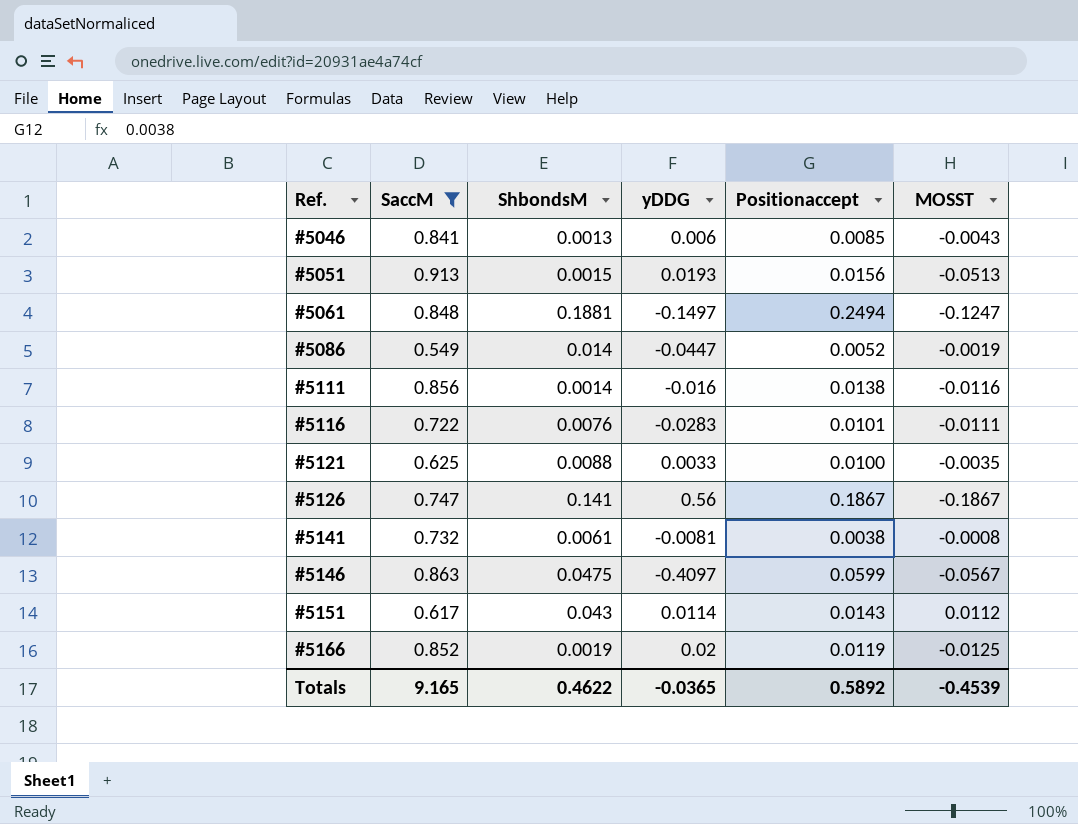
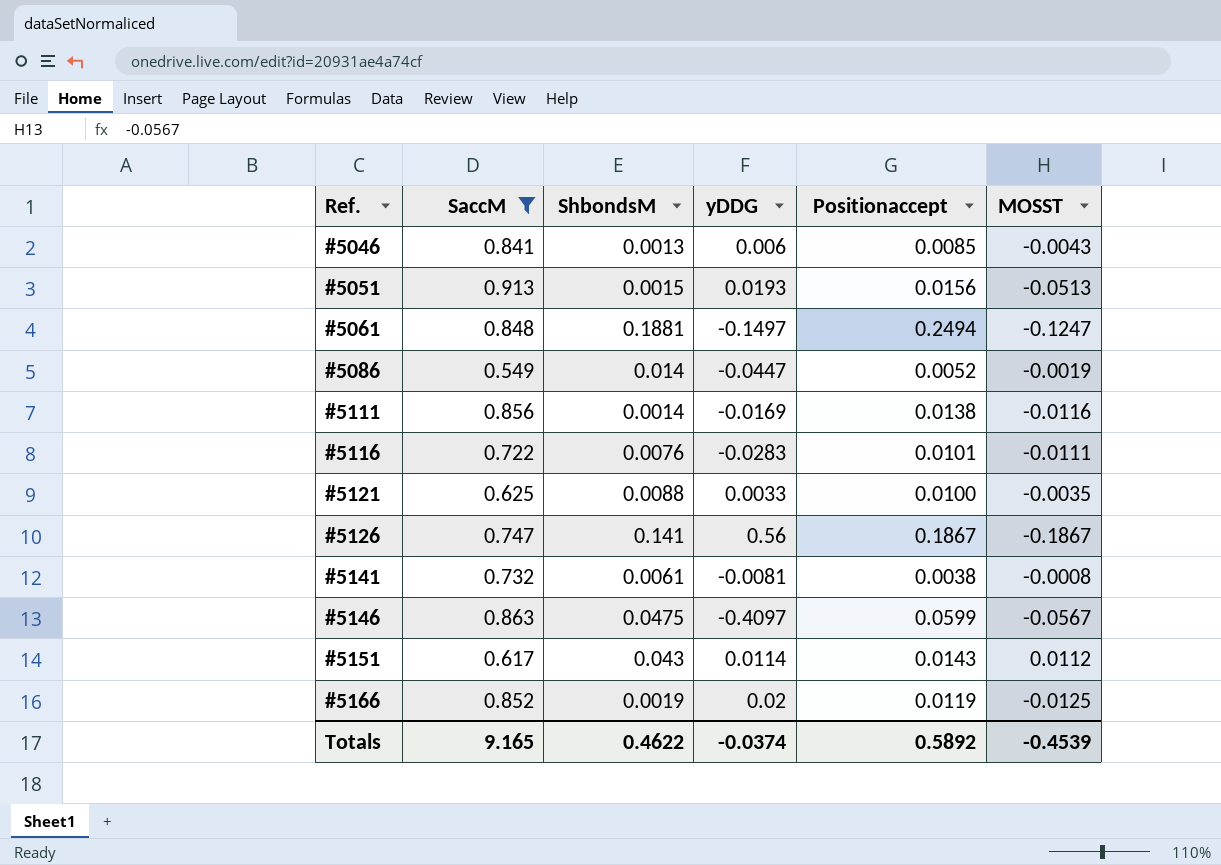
#5111 | yDDG: -0.016 -> -0.0169
Totals | yDDG: -0.0365 -> -0.0374

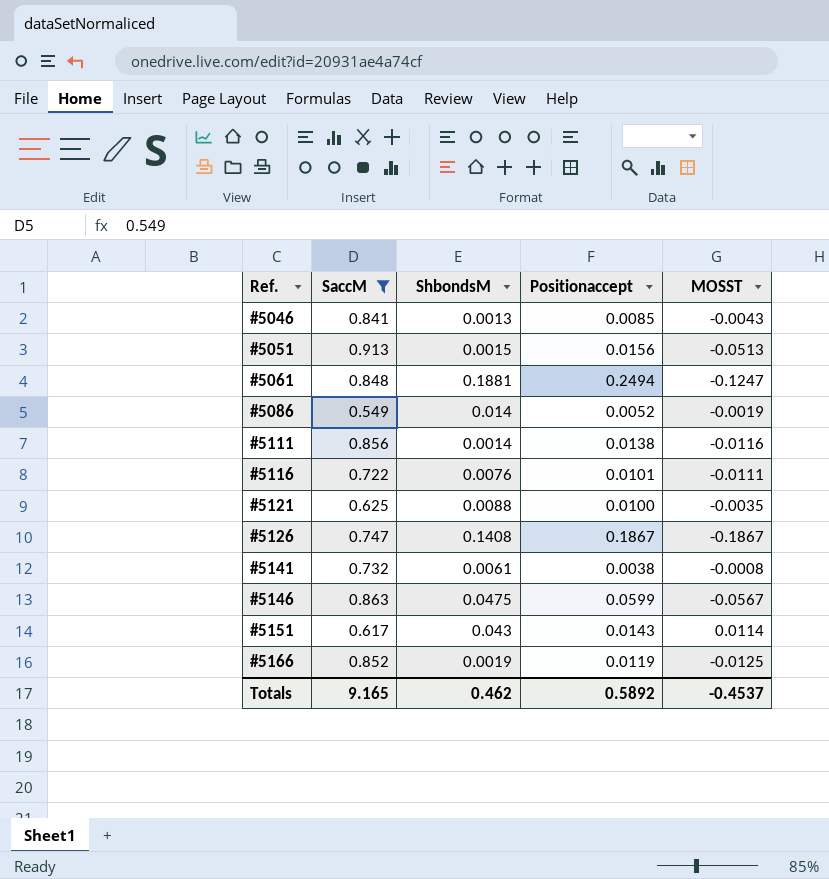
column yDDG | position: 4 -> none
#5126 | ShbondsM: 0.141 -> 0.1408
#5151 | MOSST: 0.0112 -> 0.0114
Totals | ShbondsM: 0.4622 -> 0.462
Totals | MOSST: -0.4539 -> -0.4537

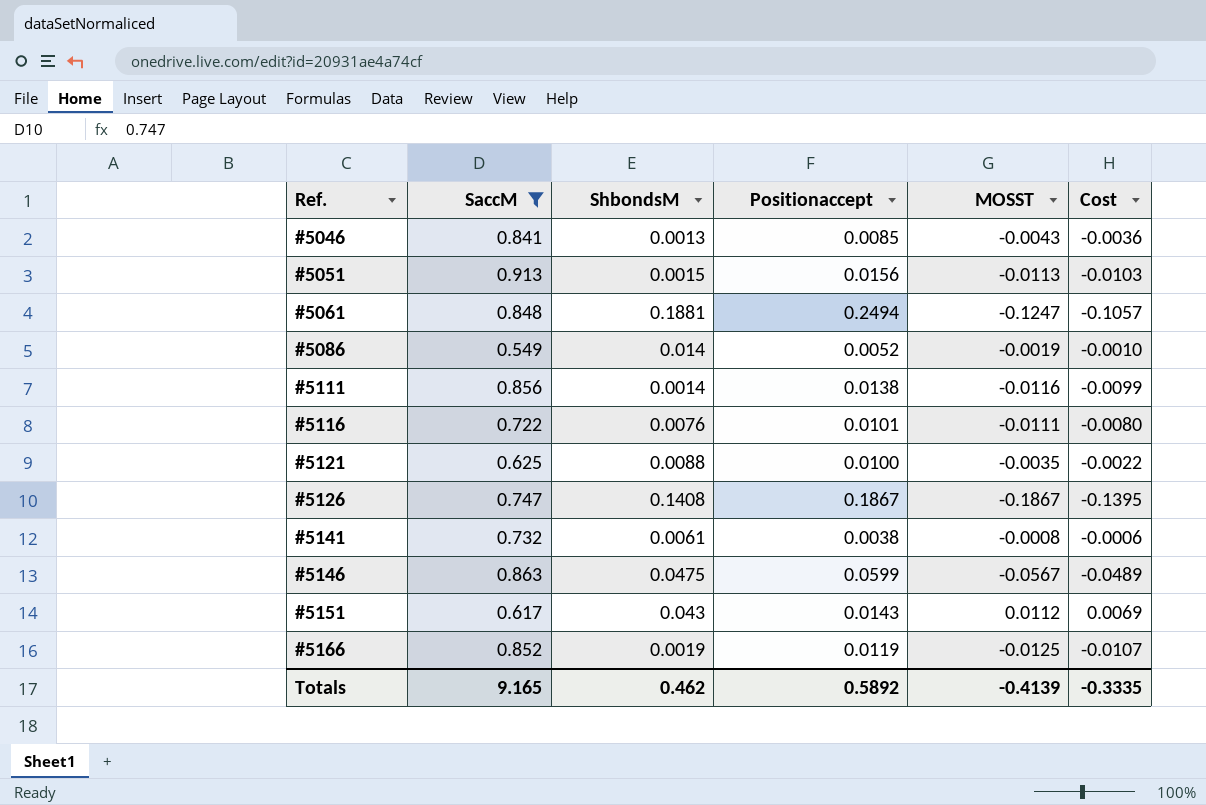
column Cost | formula: none -> [SaccM] * [MOSST]
#5051 | MOSST: -0.0513 -> -0.0113
#5151 | MOSST: 0.0114 -> 0.0112
Totals | MOSST: -0.4537 -> -0.4139

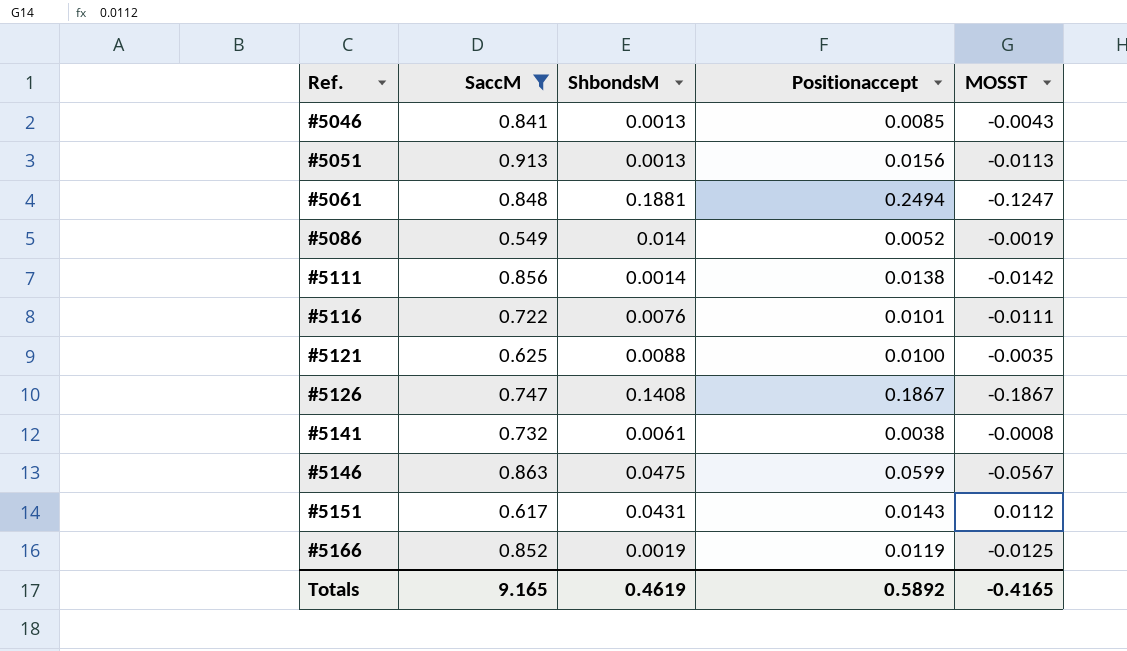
column Cost | formula: [SaccM] * [MOSST] -> none
#5051 | ShbondsM: 0.0015 -> 0.0013
#5111 | MOSST: -0.0116 -> -0.0142
#5151 | ShbondsM: 0.043 -> 0.0431
Totals | ShbondsM: 0.462 -> 0.4619
Totals | MOSST: -0.4139 -> -0.4165

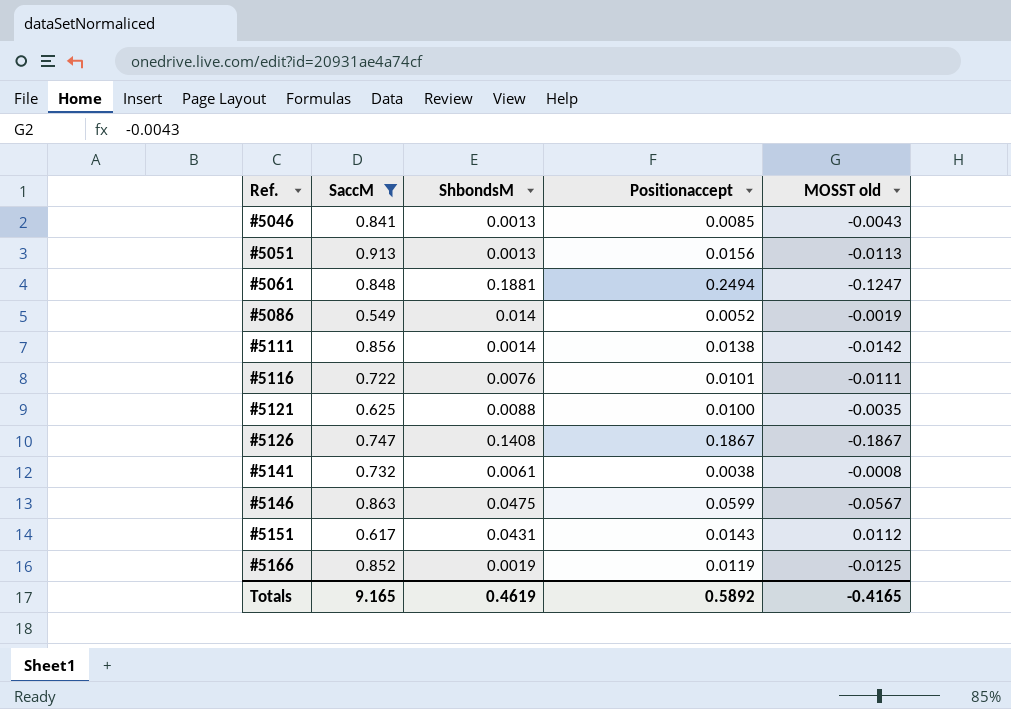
column name: MOSST -> MOSST old

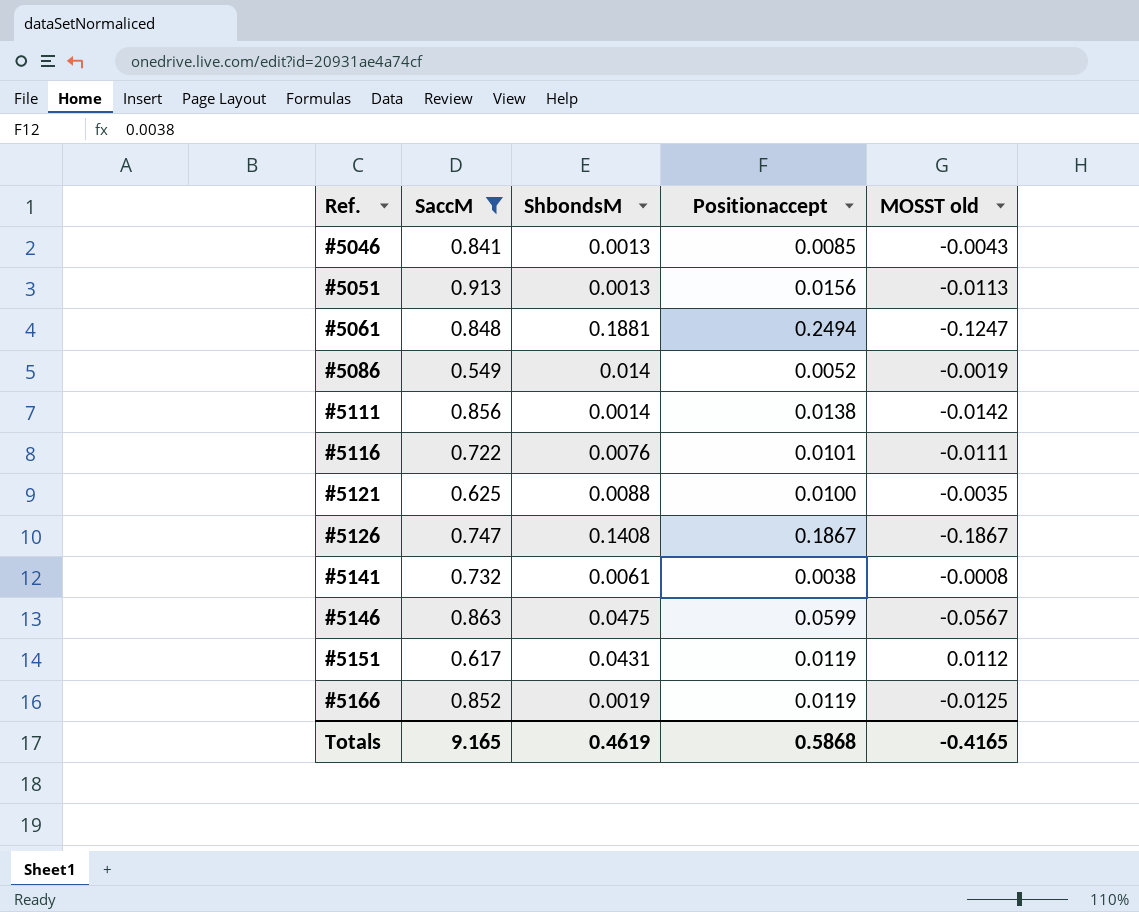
#5151 | Positionaccept: 0.0143 -> 0.0119
Totals | Positionaccept: 0.5892 -> 0.5868

